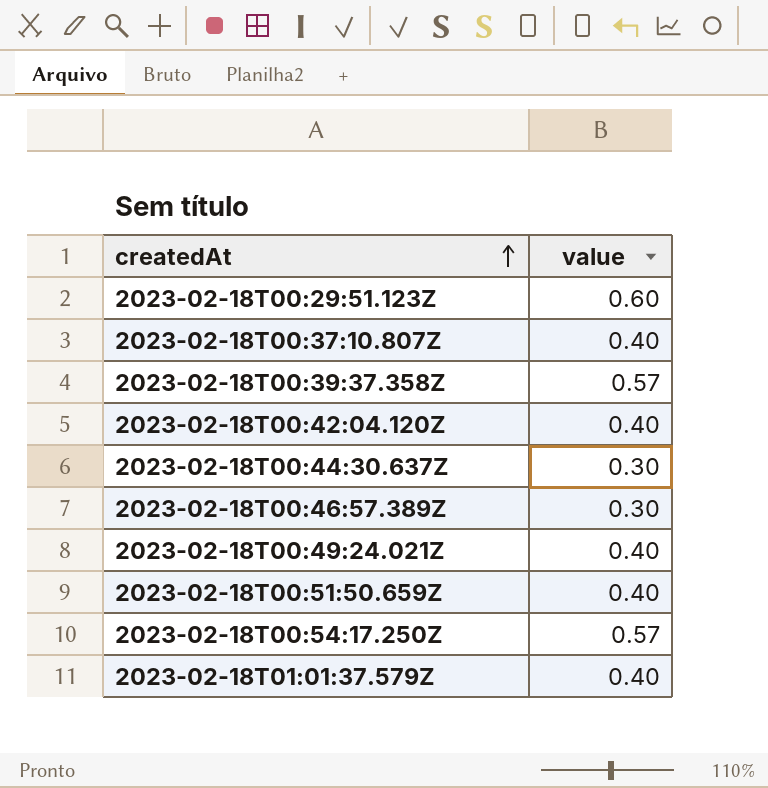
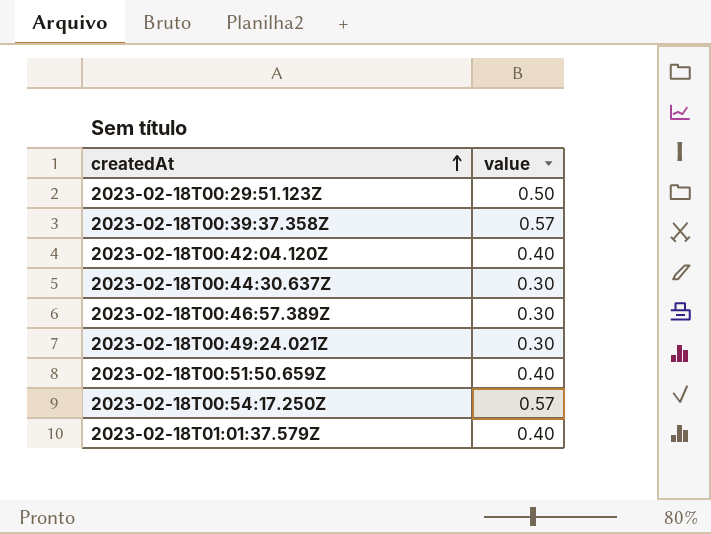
row 2023-02-18T00:37:10.807Z: 0.40 -> none
2023-02-18T00:29:51.123Z | value: 0.60 -> 0.50
2023-02-18T00:49:24.021Z | value: 0.40 -> 0.30

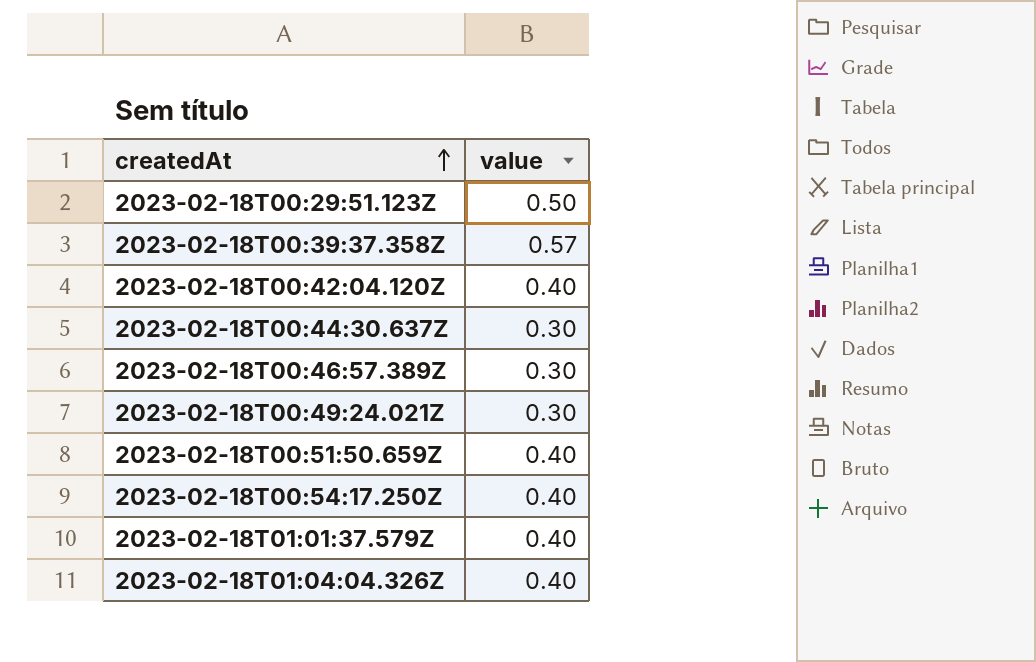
2023-02-18T00:54:17.250Z | value: 0.57 -> 0.40
row 2023-02-18T01:04:04.326Z: none -> 0.40

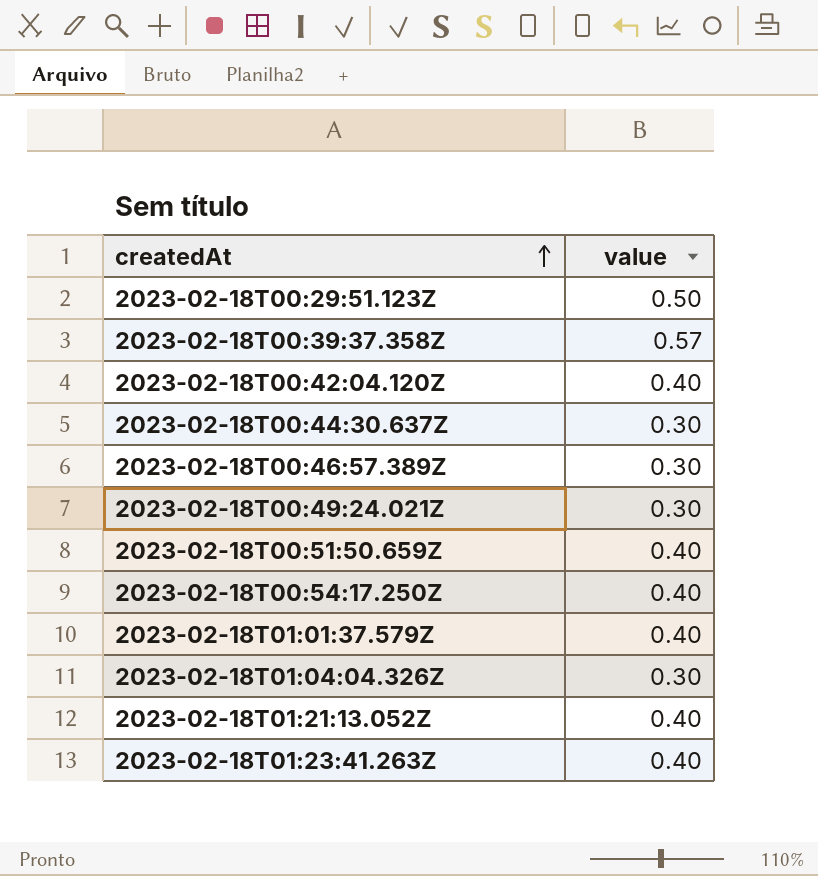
2023-02-18T01:04:04.326Z | value: 0.40 -> 0.30
row 2023-02-18T01:21:13.052Z: none -> 0.40
row 2023-02-18T01:23:41.263Z: none -> 0.40

